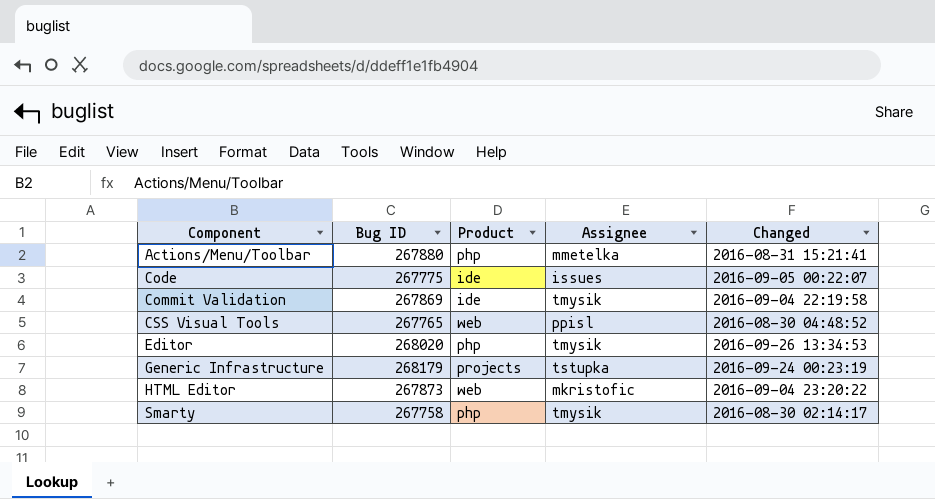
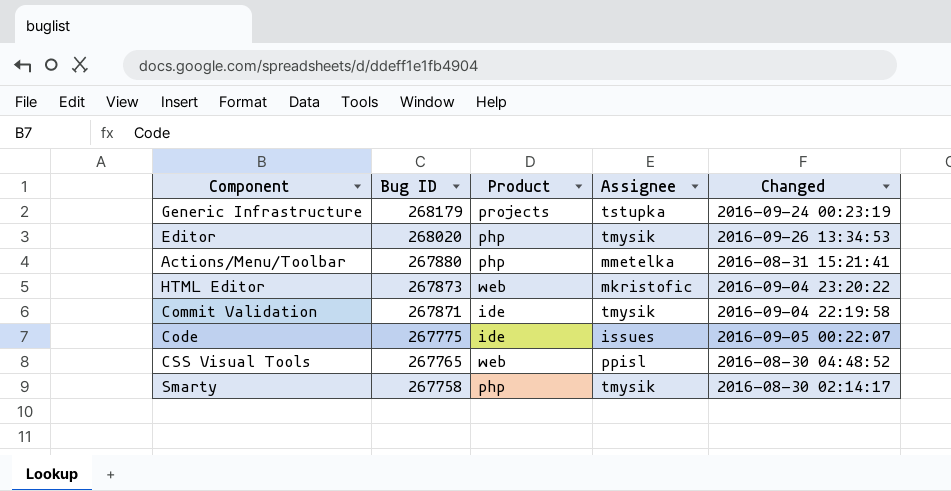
row order: Component ascending -> Bug ID descending
Commit Validation | Bug ID: 267869 -> 267871

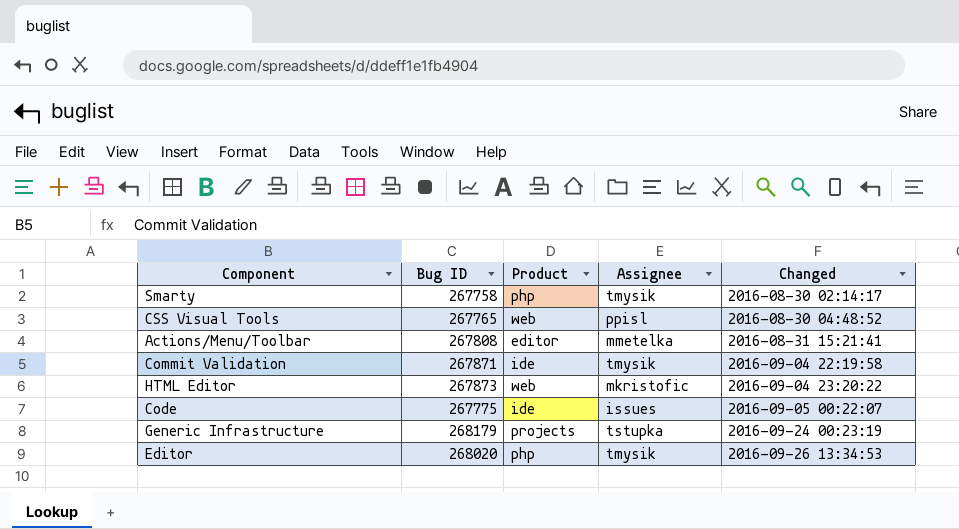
row order: Bug ID descending -> Changed ascending
Actions/Menu/Toolbar | Bug ID: 267880 -> 267808
Actions/Menu/Toolbar | Product: php -> editor

